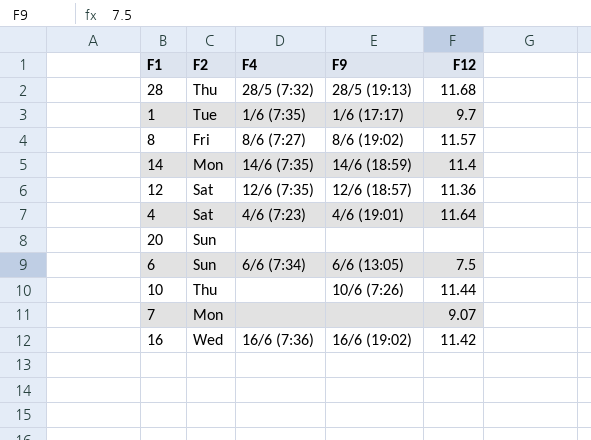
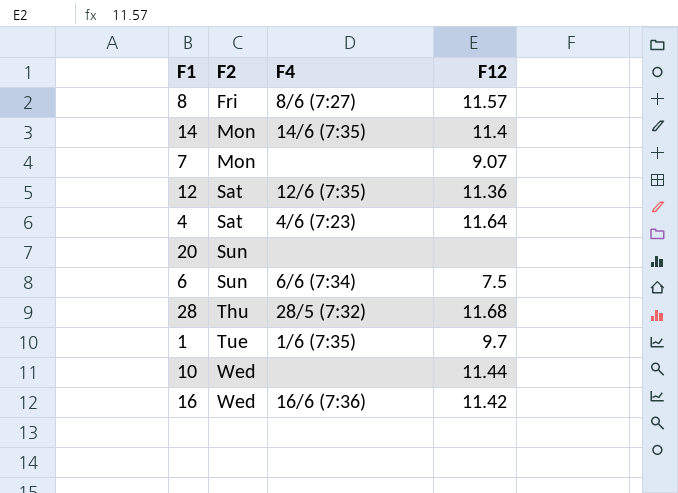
row order: none -> F2 ascending
column F9 | position: 4 -> none
10 | F2: Thu -> Wed

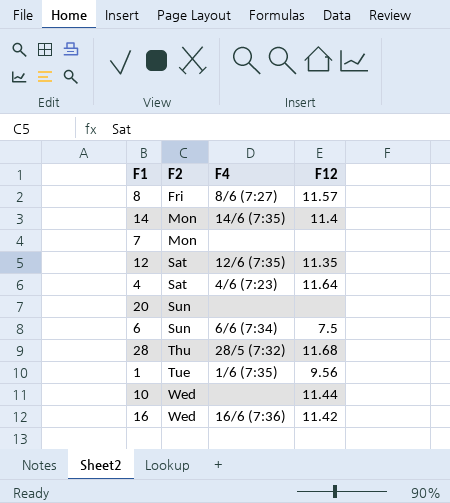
7 | F12: 9.07 -> none
12 | F12: 11.36 -> 11.35
1 | F12: 9.7 -> 9.56

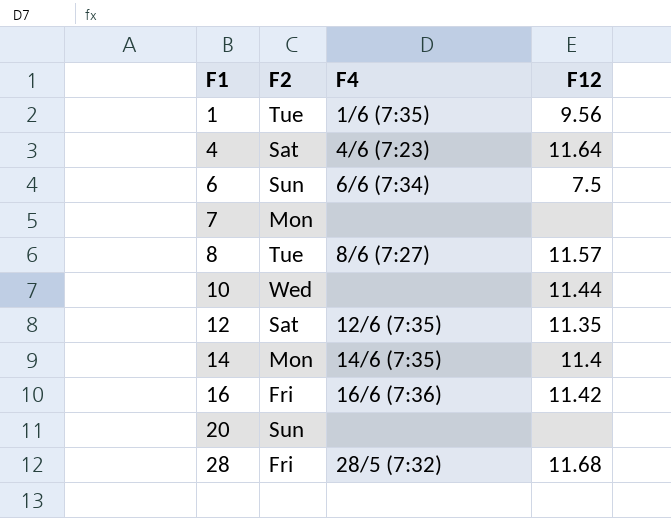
row order: F2 ascending -> F1 ascending
8 | F2: Fri -> Tue
16 | F2: Wed -> Fri
28 | F2: Thu -> Fri

